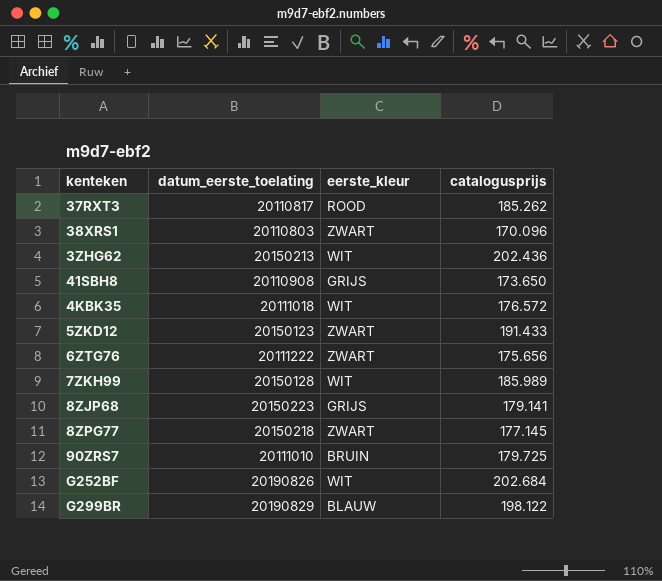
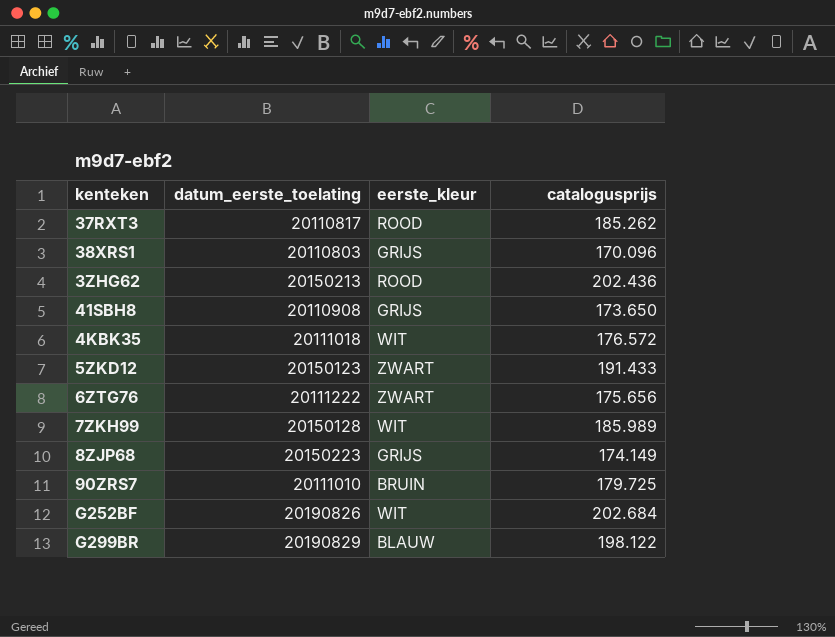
row 8ZPG77: 20150218 | ZWART | 177.145 -> none
38XRS1 | eerste_kleur: ZWART -> GRIJS
3ZHG62 | eerste_kleur: WIT -> ROOD
8ZJP68 | catalogusprijs: 179.141 -> 174.149

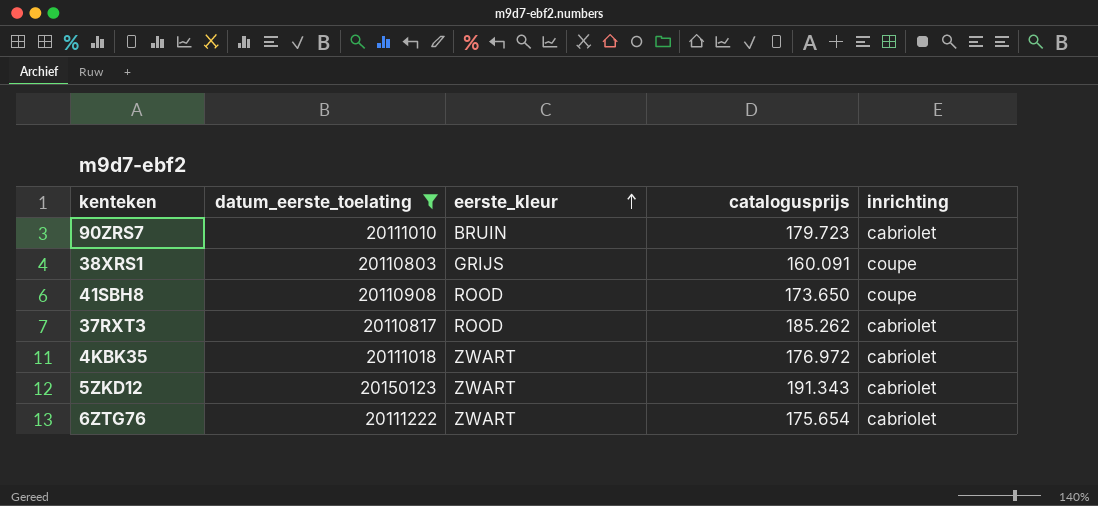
filter: none -> datum_eerste_toelating <= 20150123
row order: none -> eerste_kleur ascending
column inrichting | position: none -> 5
90ZRS7 | catalogusprijs: 179.725 -> 179.723
38XRS1 | catalogusprijs: 170.096 -> 160.091
41SBH8 | eerste_kleur: GRIJS -> ROOD
4KBK35 | eerste_kleur: WIT -> ZWART
4KBK35 | catalogusprijs: 176.572 -> 176.972
5ZKD12 | catalogusprijs: 191.433 -> 191.343
6ZTG76 | catalogusprijs: 175.656 -> 175.654

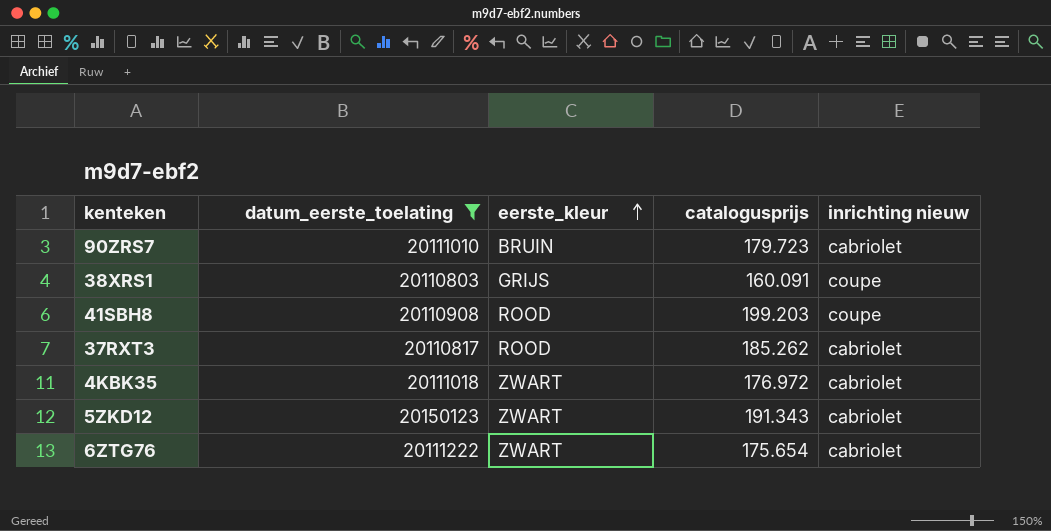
column name: inrichting -> inrichting nieuw
41SBH8 | catalogusprijs: 173.650 -> 199.203

